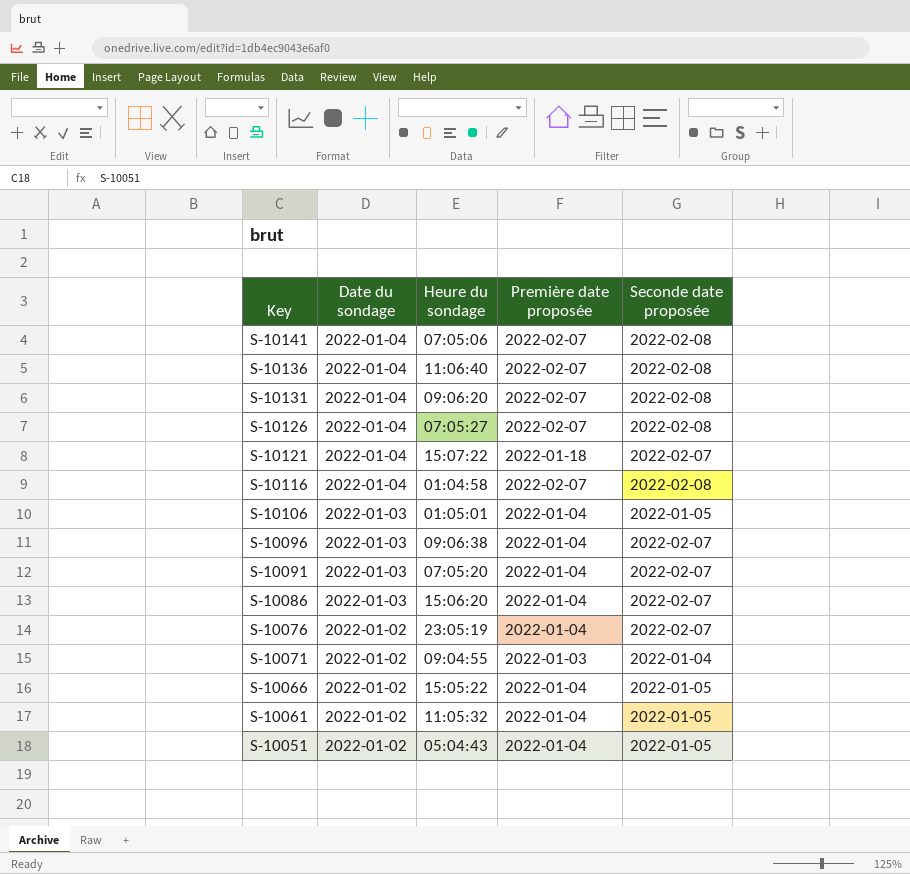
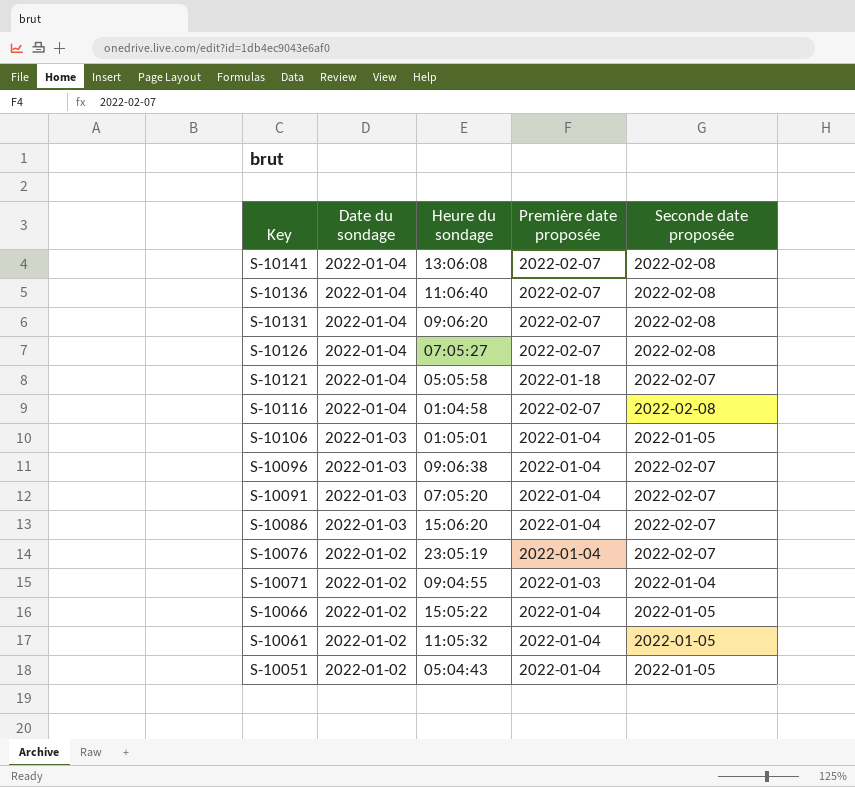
S-10141 | Heure du sondage: 07:05:06 -> 13:06:08
S-10121 | Heure du sondage: 15:07:22 -> 05:05:58

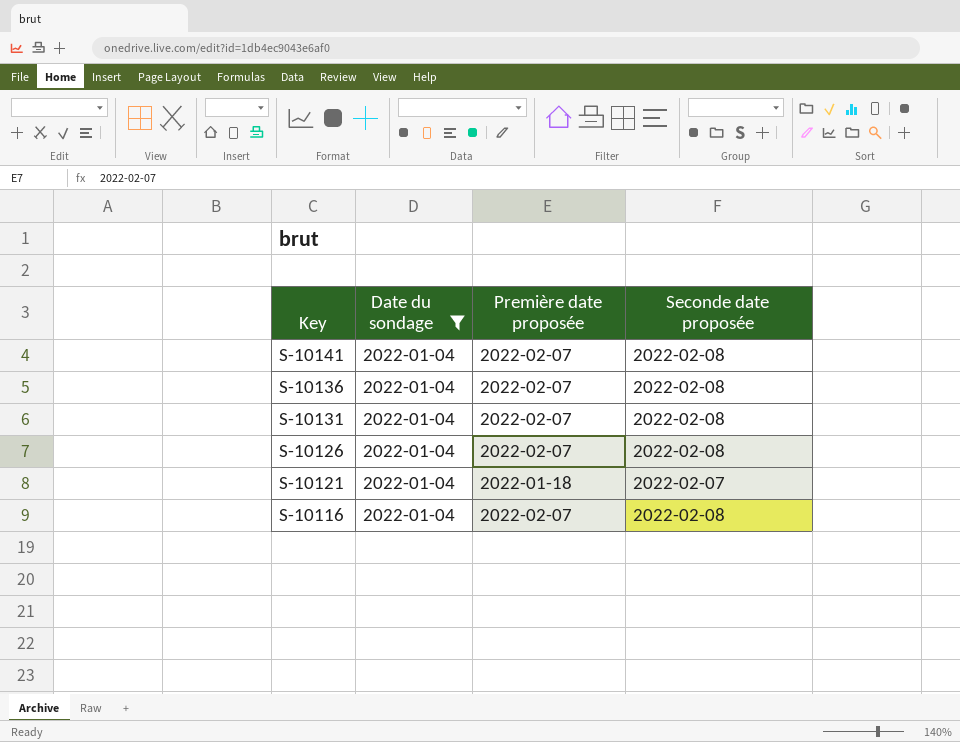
filter: none -> Date du sondage = 2022-01-04
column Heure du sondage | position: 3 -> none

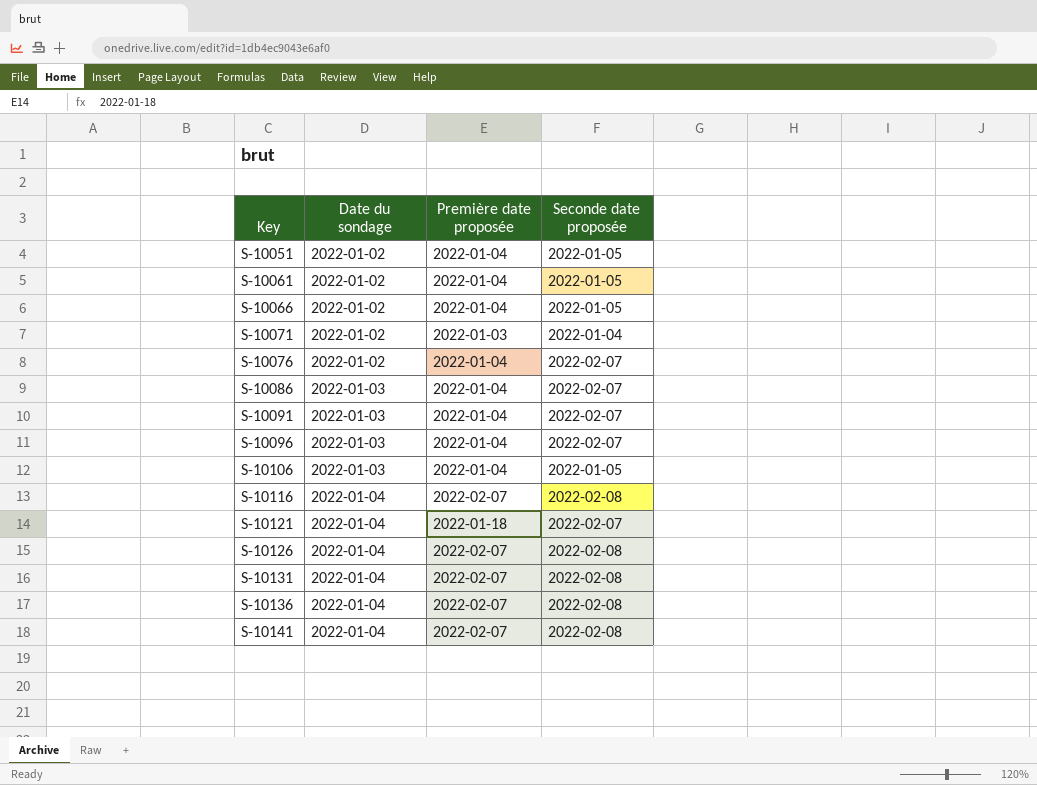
filter: Date du sondage = 2022-01-04 -> none
row order: Key descending -> Key ascending

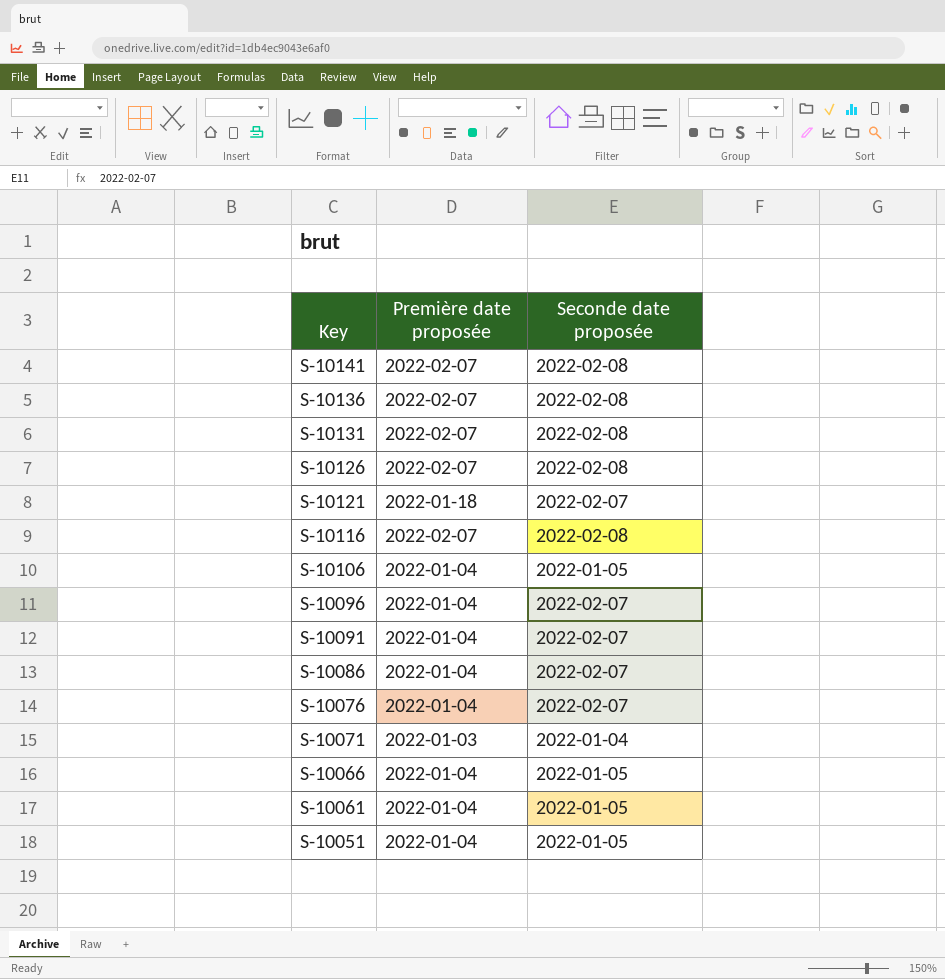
row order: Key ascending -> Key descending
column Date du sondage | position: 2 -> none

